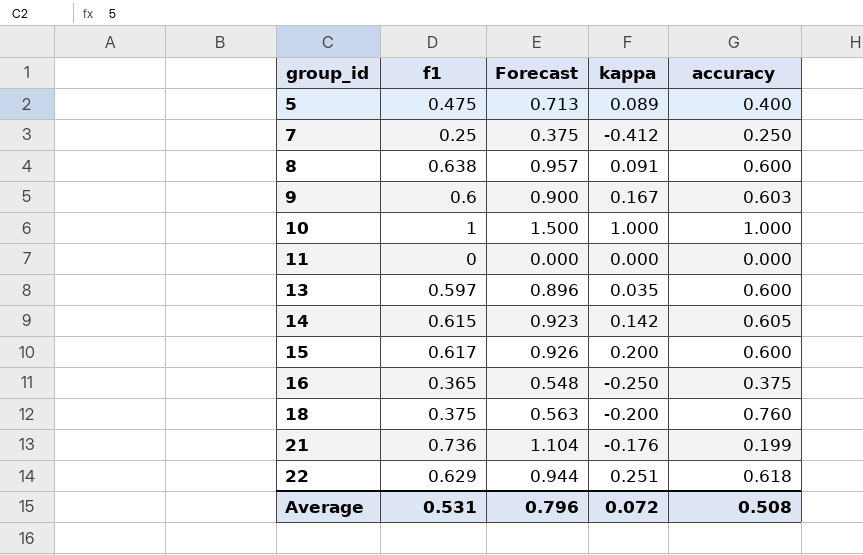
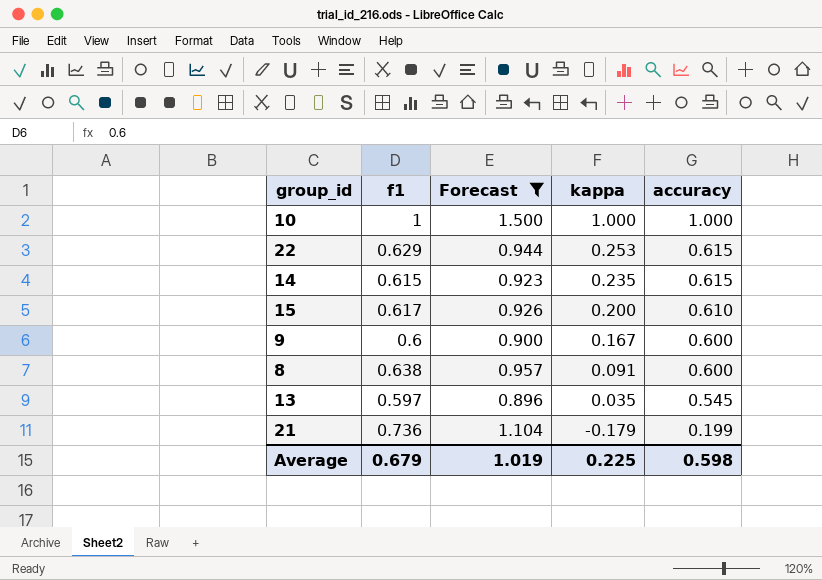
filter: none -> Forecast >= 0.896
row order: group_id ascending -> kappa descending
22 | kappa: 0.251 -> 0.253
22 | accuracy: 0.618 -> 0.615
14 | kappa: 0.142 -> 0.235
14 | accuracy: 0.605 -> 0.615
15 | accuracy: 0.600 -> 0.610
9 | accuracy: 0.603 -> 0.600
13 | accuracy: 0.600 -> 0.545
21 | kappa: -0.176 -> -0.179
Average | f1: 0.531 -> 0.679
Average | Forecast: 0.796 -> 1.019
Average | kappa: 0.072 -> 0.225
Average | accuracy: 0.508 -> 0.598

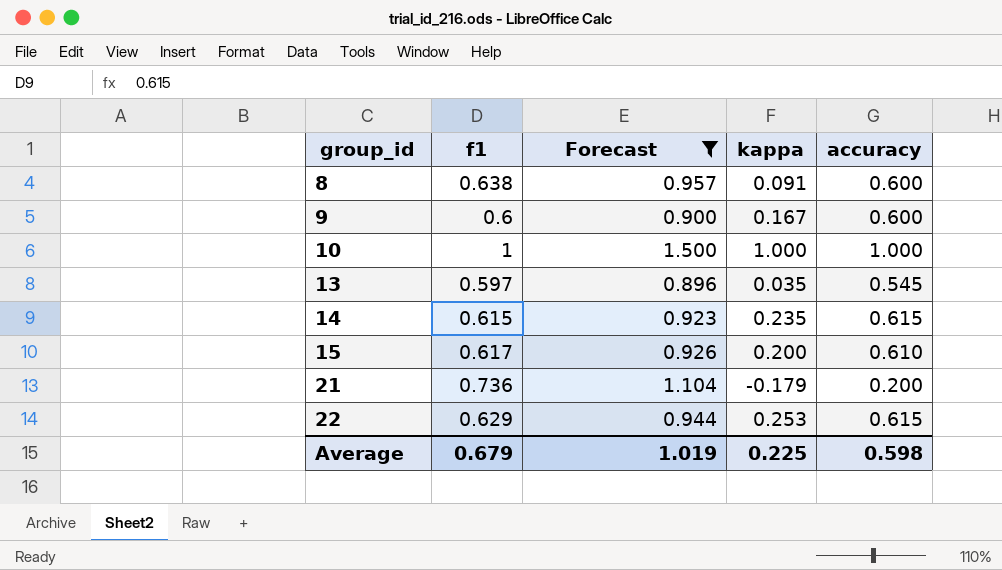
row order: kappa descending -> group_id ascending
21 | accuracy: 0.199 -> 0.200

